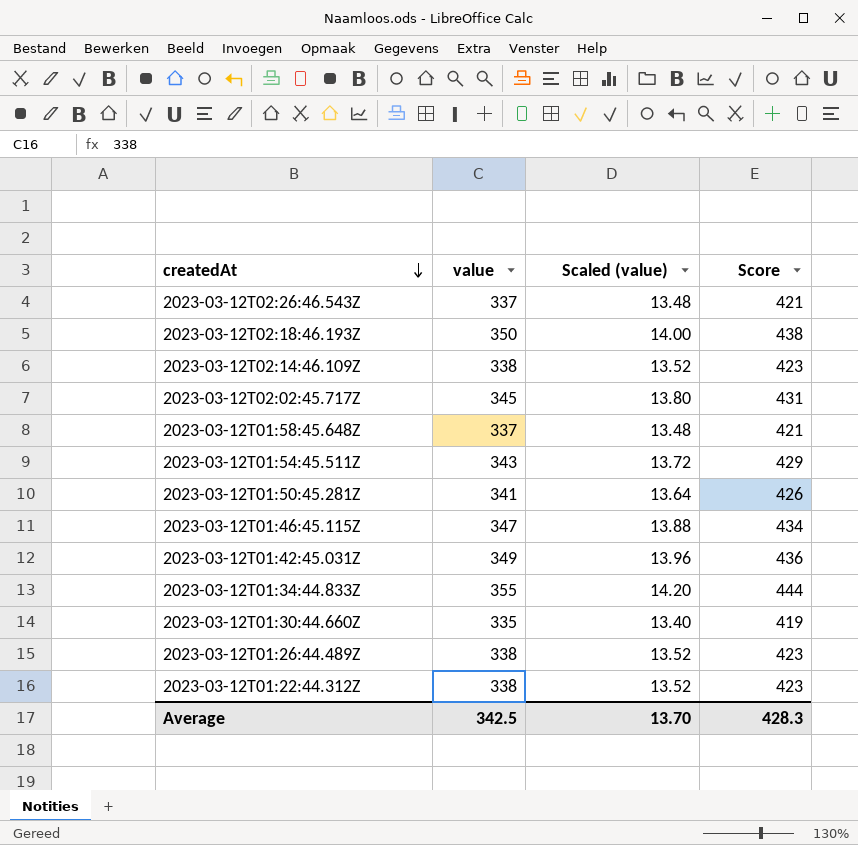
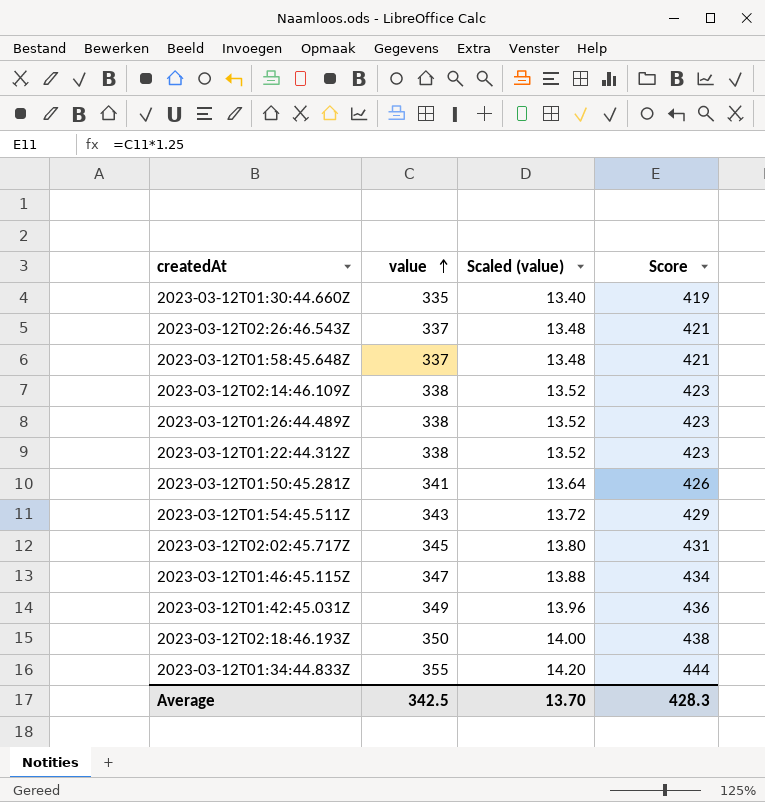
row order: createdAt descending -> value ascending

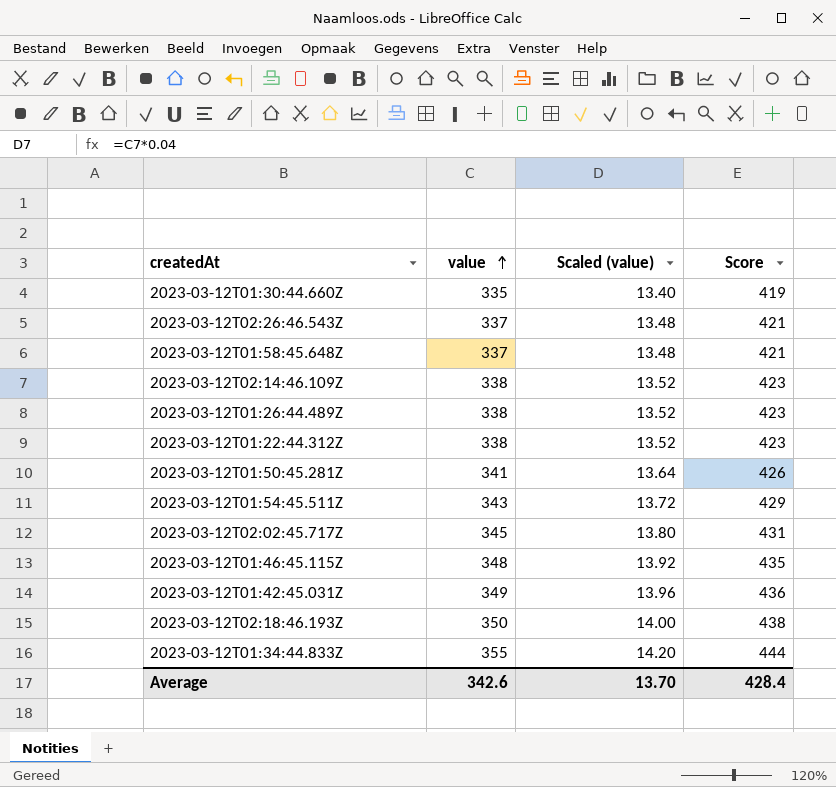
2023-03-12T01:46:45.115Z | value: 347 -> 348
2023-03-12T01:46:45.115Z | Scaled (value): 13.88 -> 13.92
2023-03-12T01:46:45.115Z | Score: 434 -> 435
Average | value: 342.5 -> 342.6
Average | Score: 428.3 -> 428.4

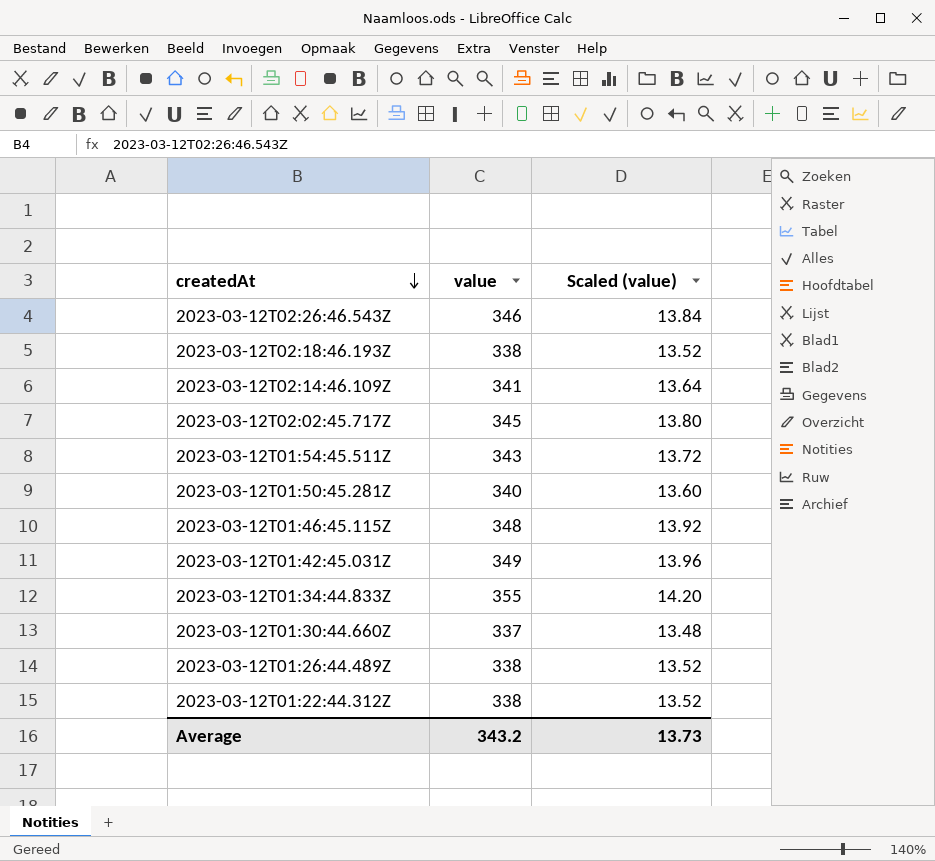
row order: value ascending -> createdAt descending
column Score | formula: [value] * 1.25 -> none
row 2023-03-12T01:58:45.648Z: 337 | 13.48 | 421 -> none
2023-03-12T02:26:46.543Z | value: 337 -> 346
2023-03-12T02:26:46.543Z | Scaled (value): 13.48 -> 13.84
2023-03-12T02:18:46.193Z | value: 350 -> 338
2023-03-12T02:18:46.193Z | Scaled (value): 14.00 -> 13.52
2023-03-12T02:14:46.109Z | value: 338 -> 341
2023-03-12T02:14:46.109Z | Scaled (value): 13.52 -> 13.64
2023-03-12T01:50:45.281Z | value: 341 -> 340
2023-03-12T01:50:45.281Z | Scaled (value): 13.64 -> 13.60
2023-03-12T01:30:44.660Z | value: 335 -> 337
2023-03-12T01:30:44.660Z | Scaled (value): 13.40 -> 13.48
Average | value: 342.6 -> 343.2
Average | Scaled (value): 13.70 -> 13.73

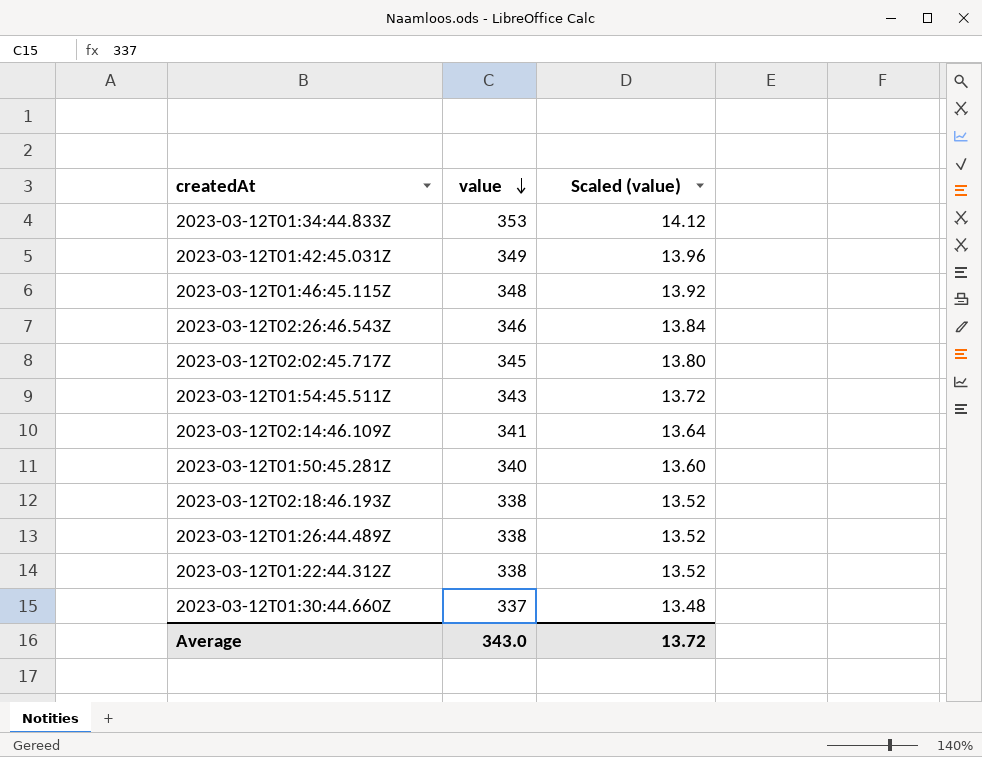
row order: createdAt descending -> value descending
2023-03-12T01:34:44.833Z | value: 355 -> 353
2023-03-12T01:34:44.833Z | Scaled (value): 14.20 -> 14.12
Average | value: 343.2 -> 343.0
Average | Scaled (value): 13.73 -> 13.72

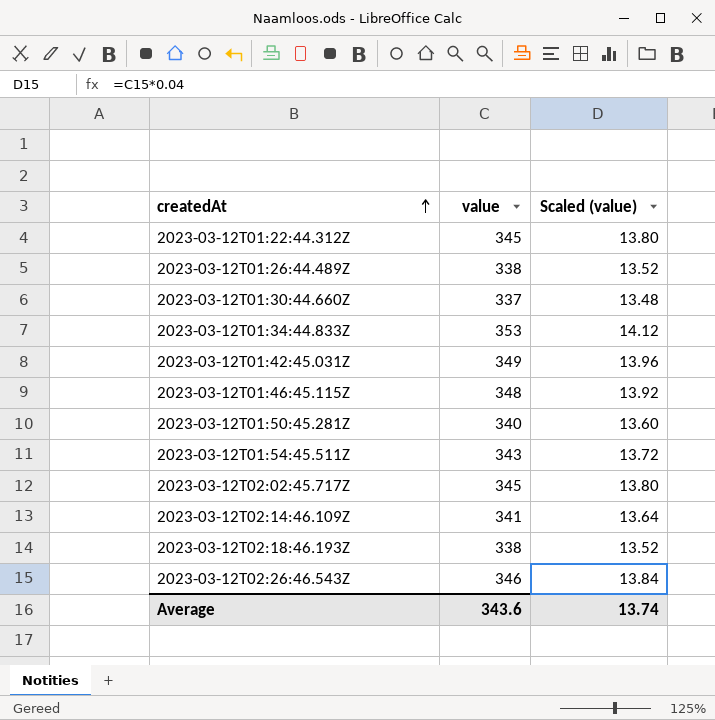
row order: value descending -> createdAt ascending
2023-03-12T01:22:44.312Z | value: 338 -> 345
2023-03-12T01:22:44.312Z | Scaled (value): 13.52 -> 13.80
Average | value: 343.0 -> 343.6
Average | Scaled (value): 13.72 -> 13.74

